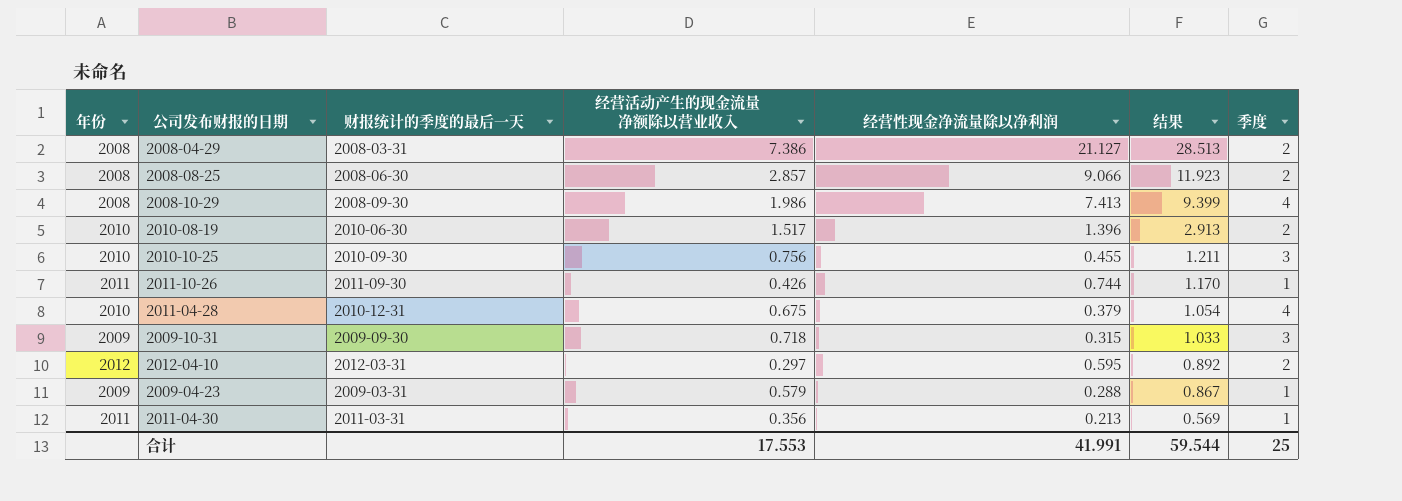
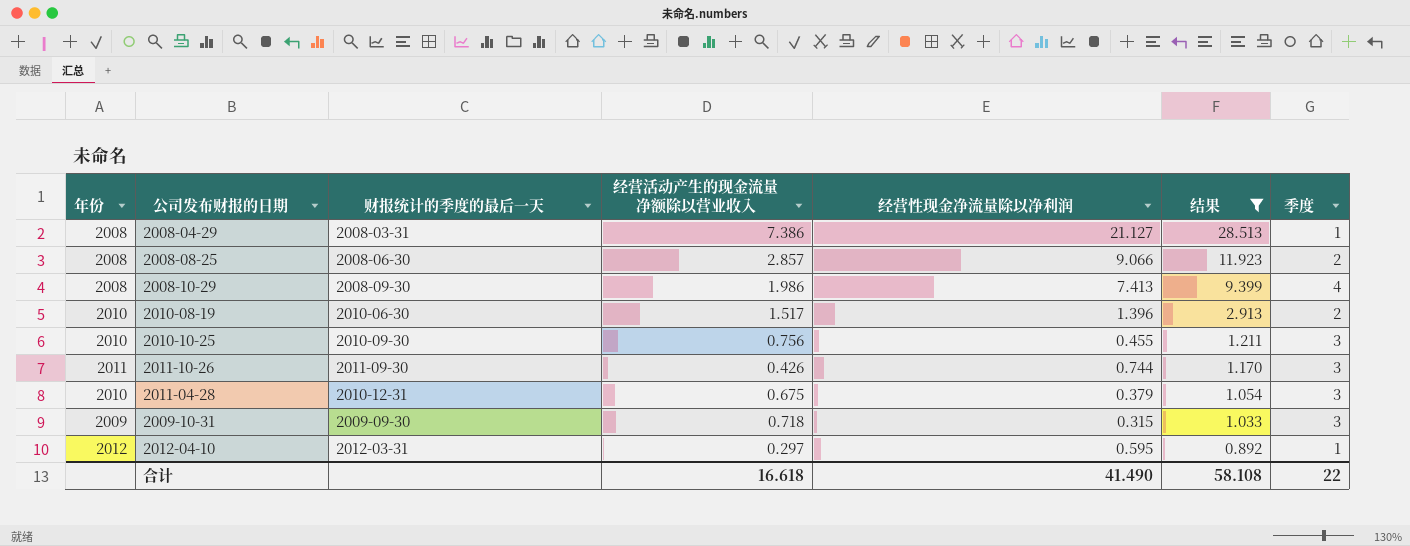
filter: none -> 结果 >= 0.892
2008-04-29 | 季度: 2 -> 1
2011-10-26 | 季度: 1 -> 3
2011-04-28 | 季度: 4 -> 3
2012-04-10 | 季度: 2 -> 1
合计 | 经营活动产生的现金流量净额除以营业收入: 17.553 -> 16.618
合计 | 经营性现金净流量除以净利润: 41.991 -> 41.490
合计 | 结果: 59.544 -> 58.108
合计 | 季度: 25 -> 22

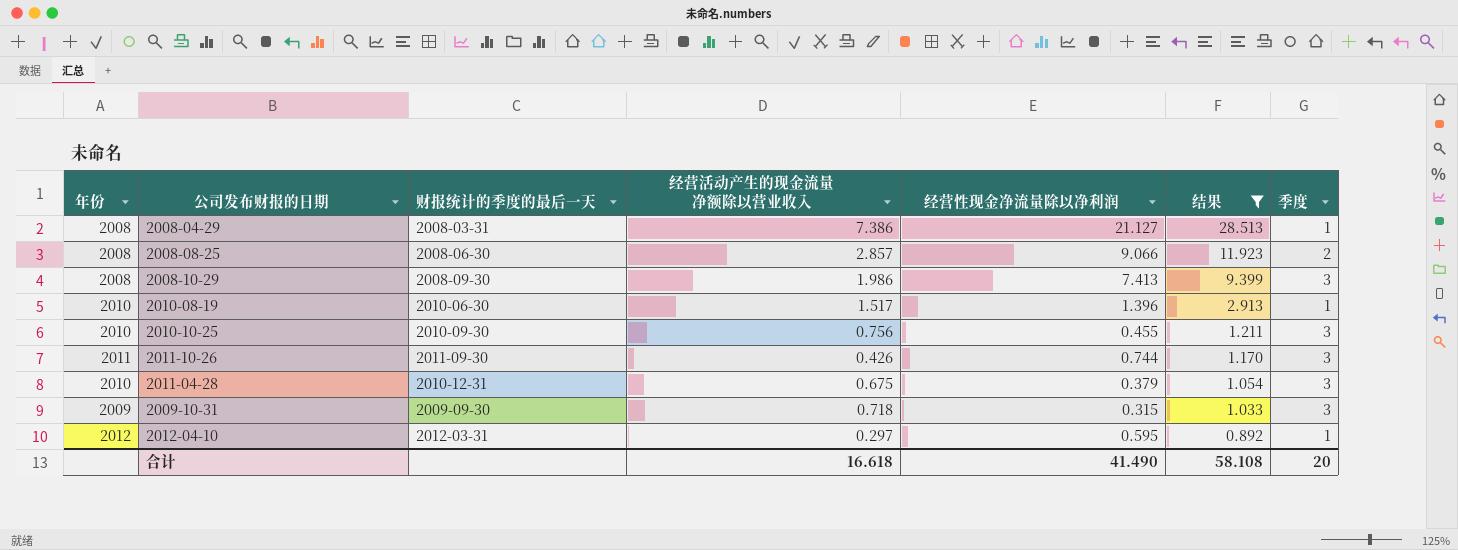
2008-10-29 | 季度: 4 -> 3
2010-08-19 | 季度: 2 -> 1
合计 | 季度: 22 -> 20

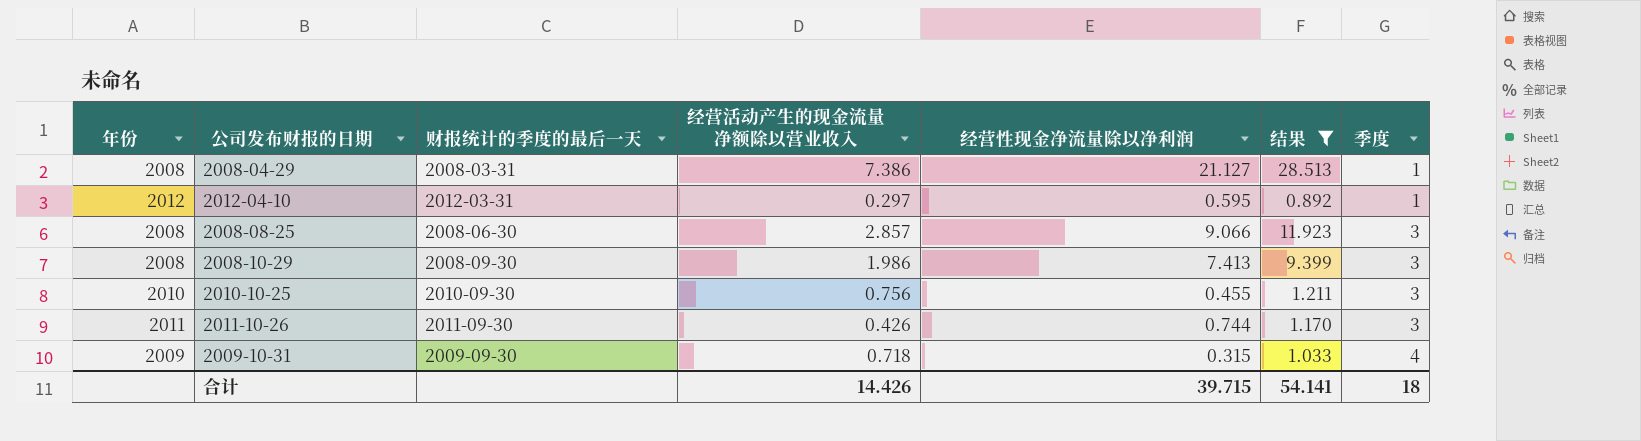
row order: 结果 descending -> 季度 ascending
row 2010-08-19: 2010 | 2010-06-30 | 1.517 | 1.396 | 2.913 | 1 -> none
row 2011-04-28: 2010 | 2010-12-31 | 0.675 | 0.379 | 1.054 | 3 -> none
2008-08-25 | 季度: 2 -> 3
2009-10-31 | 季度: 3 -> 4
合计 | 经营活动产生的现金流量净额除以营业收入: 16.618 -> 14.426
合计 | 经营性现金净流量除以净利润: 41.490 -> 39.715
合计 | 结果: 58.108 -> 54.141
合计 | 季度: 20 -> 18

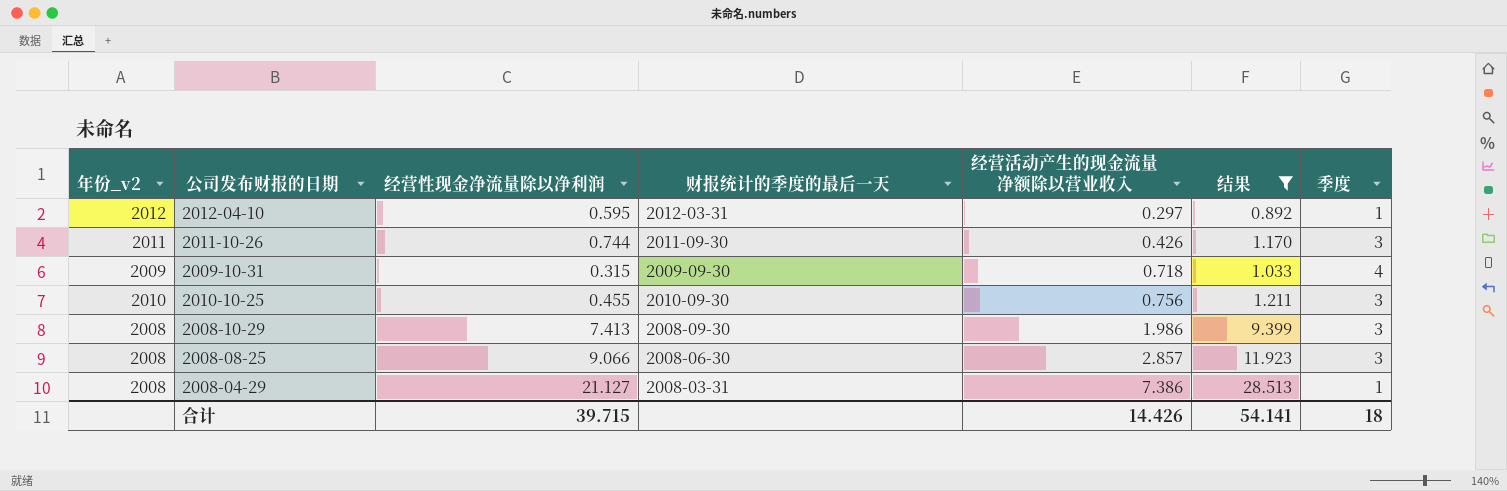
row order: 季度 ascending -> 经营活动产生的现金流量净额除以营业收入 ascending
column name: 年份 -> 年份_v2
column 经营性现金净流量除以净利润 | position: 5 -> 3

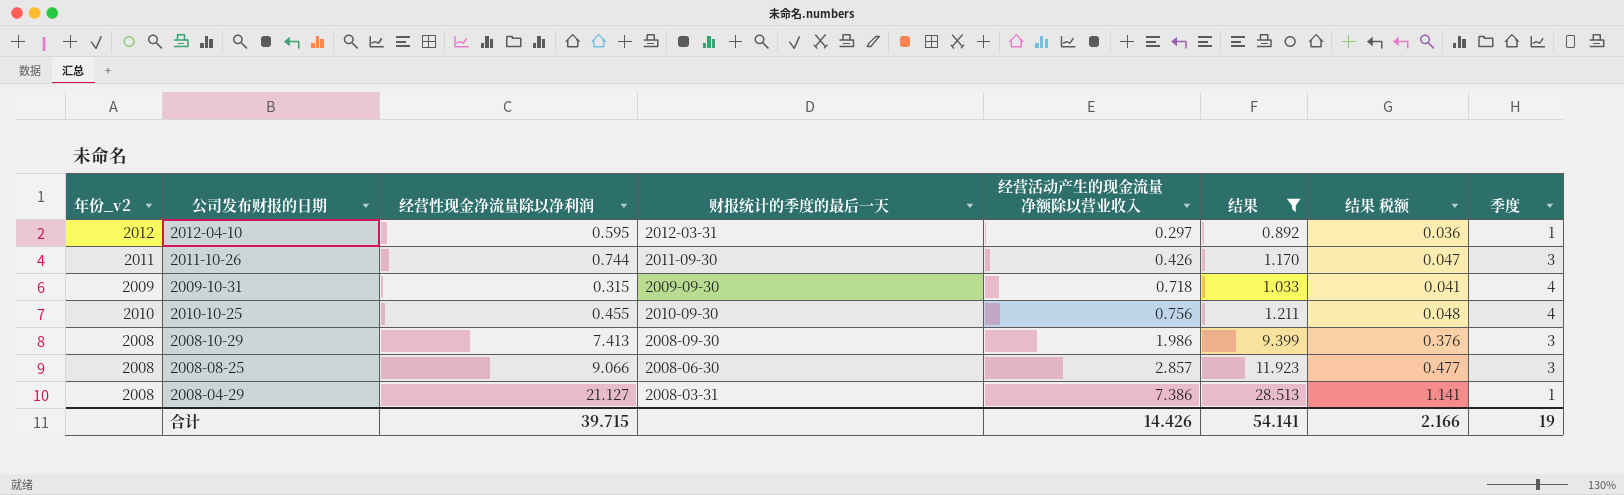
column 结果 税额 | formula: none -> [结果] * 0.04
2010-10-25 | 季度: 3 -> 4
合计 | 季度: 18 -> 19

